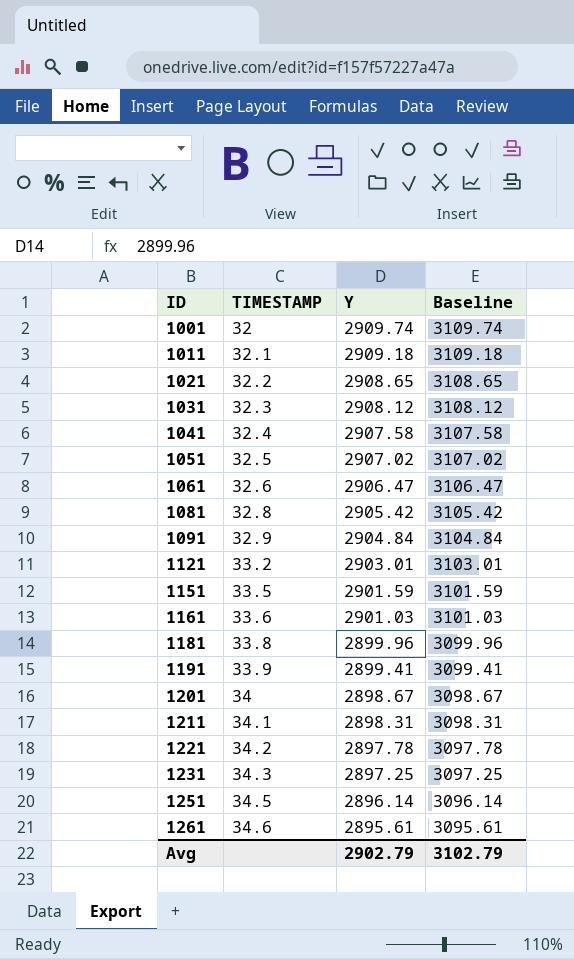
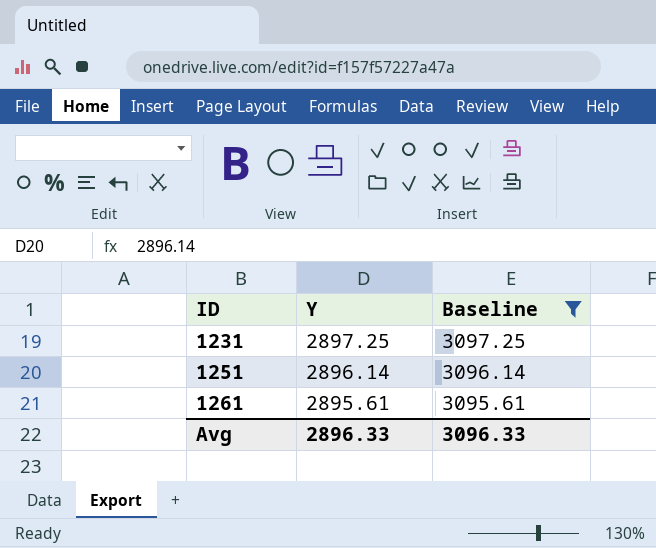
filter: none -> Baseline <= 3097.25
column TIMESTAMP | position: 2 -> none
Avg | Y: 2902.79 -> 2896.33
Avg | Baseline: 3102.79 -> 3096.33

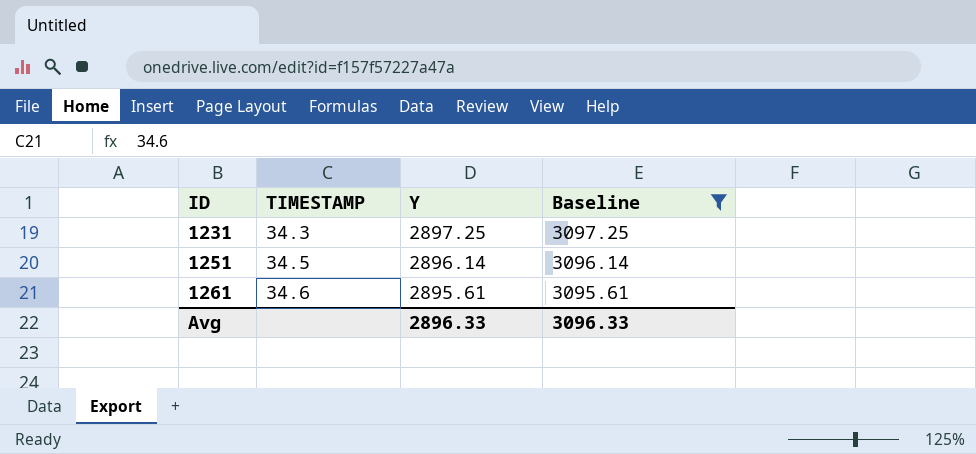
column TIMESTAMP | position: none -> 2

